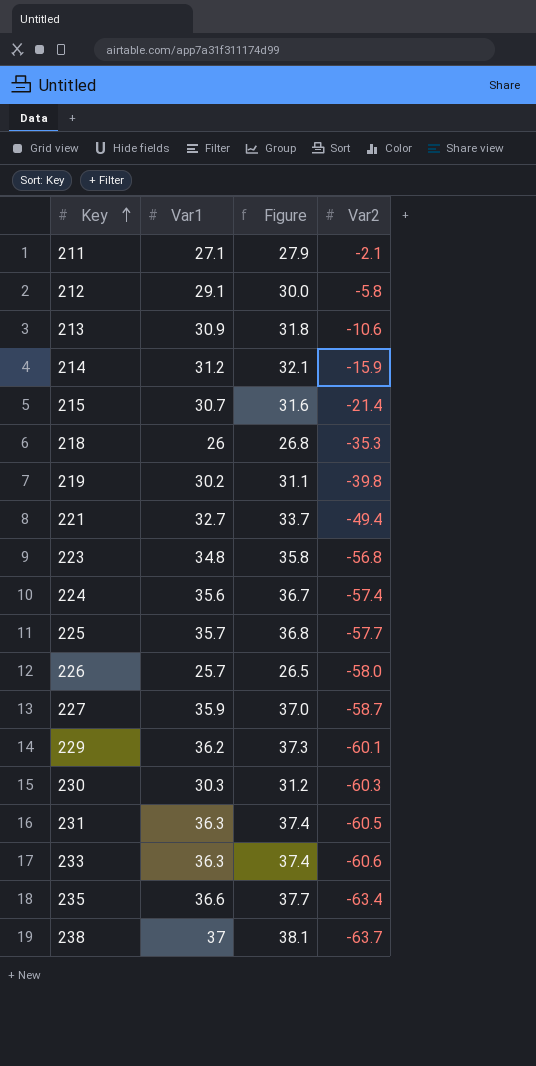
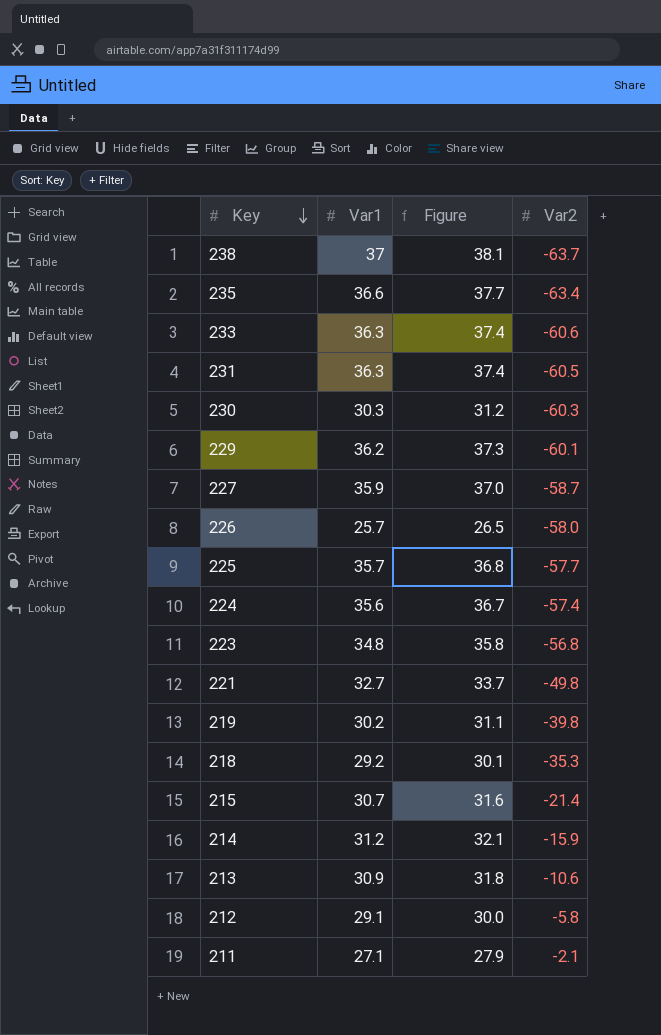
row order: Key ascending -> Key descending
221 | Var2: -49.4 -> -49.8
218 | Var1: 26 -> 29.2
218 | Figure: 26.8 -> 30.1

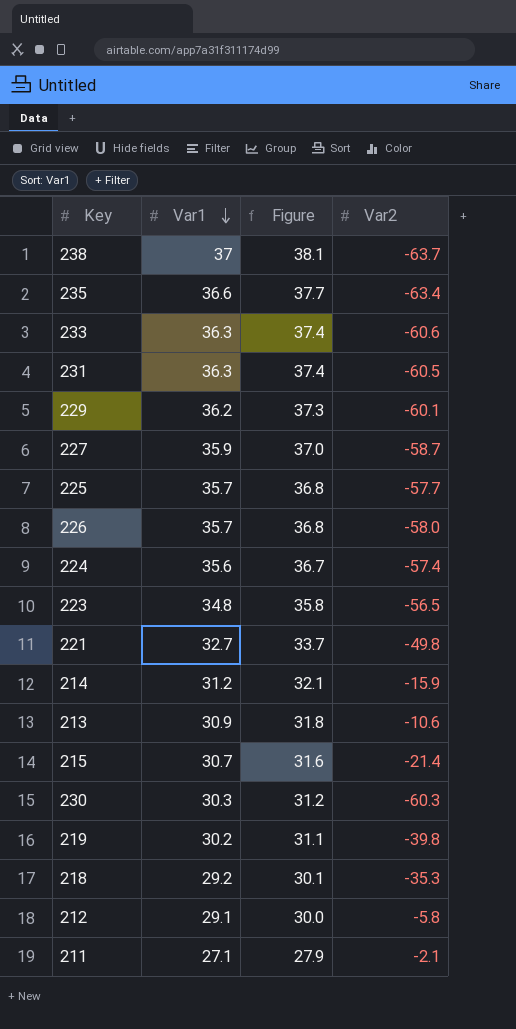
row order: Key descending -> Var1 descending
226 | Var1: 25.7 -> 35.7
226 | Figure: 26.5 -> 36.8
223 | Var2: -56.8 -> -56.5

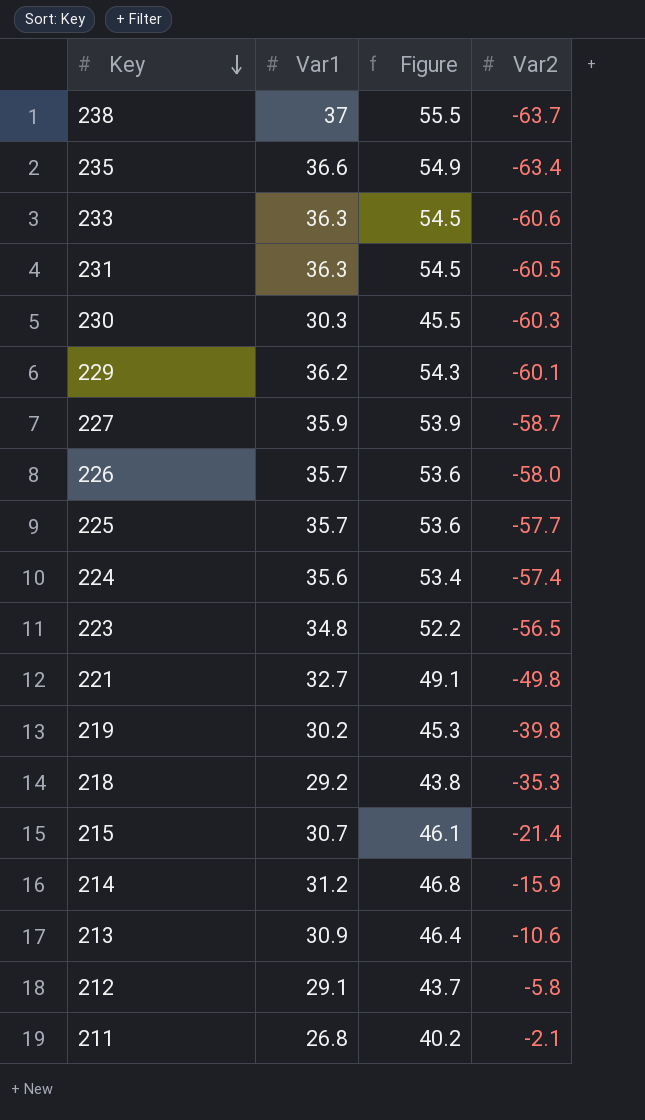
row order: Var1 descending -> Key descending
column Figure | formula: [Var1] * 1.03 -> [Var1] * 1.5
211 | Var1: 27.1 -> 26.8

